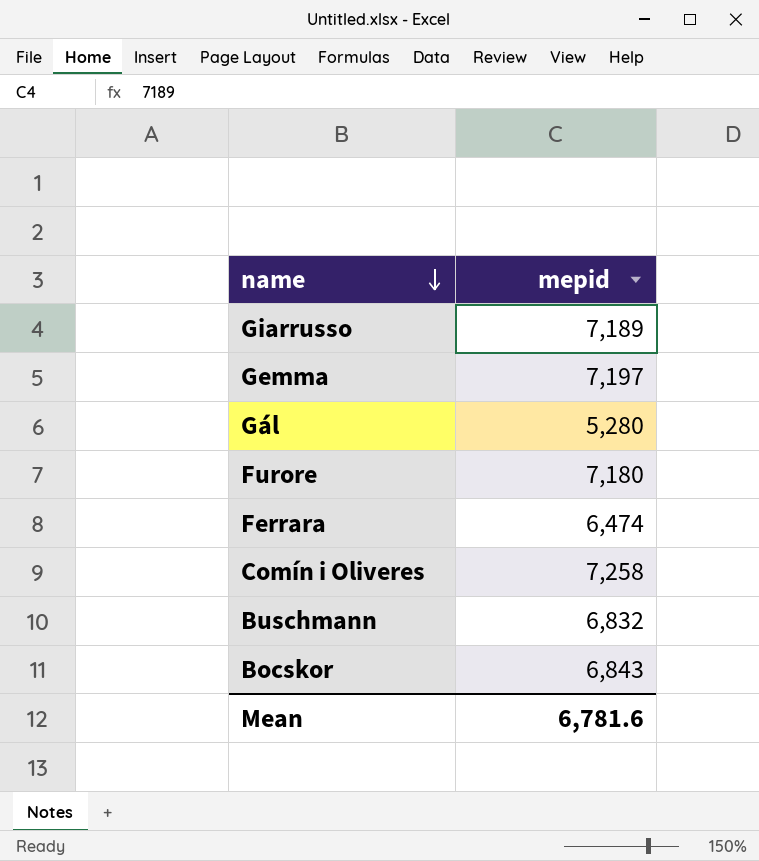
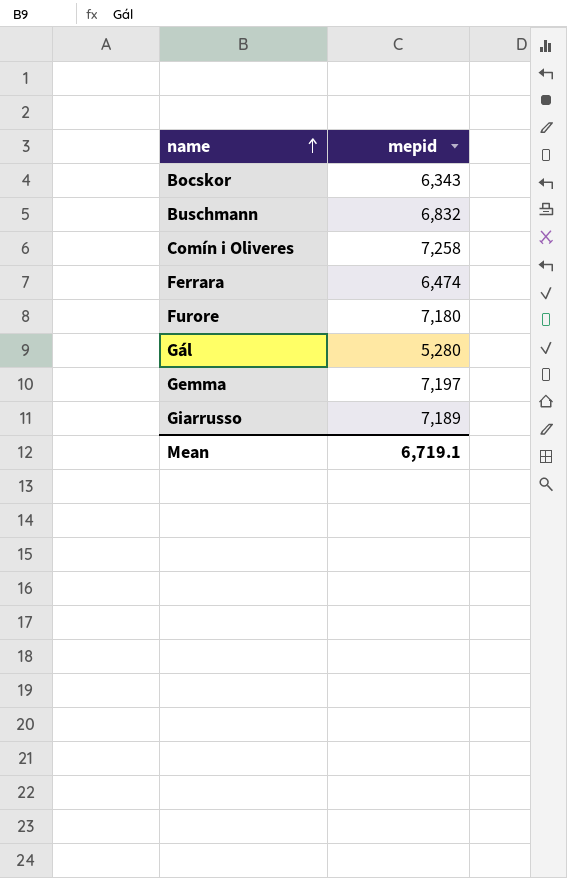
row order: name descending -> name ascending
Bocskor | mepid: 6,843 -> 6,343
Mean | mepid: 6,781.6 -> 6,719.1

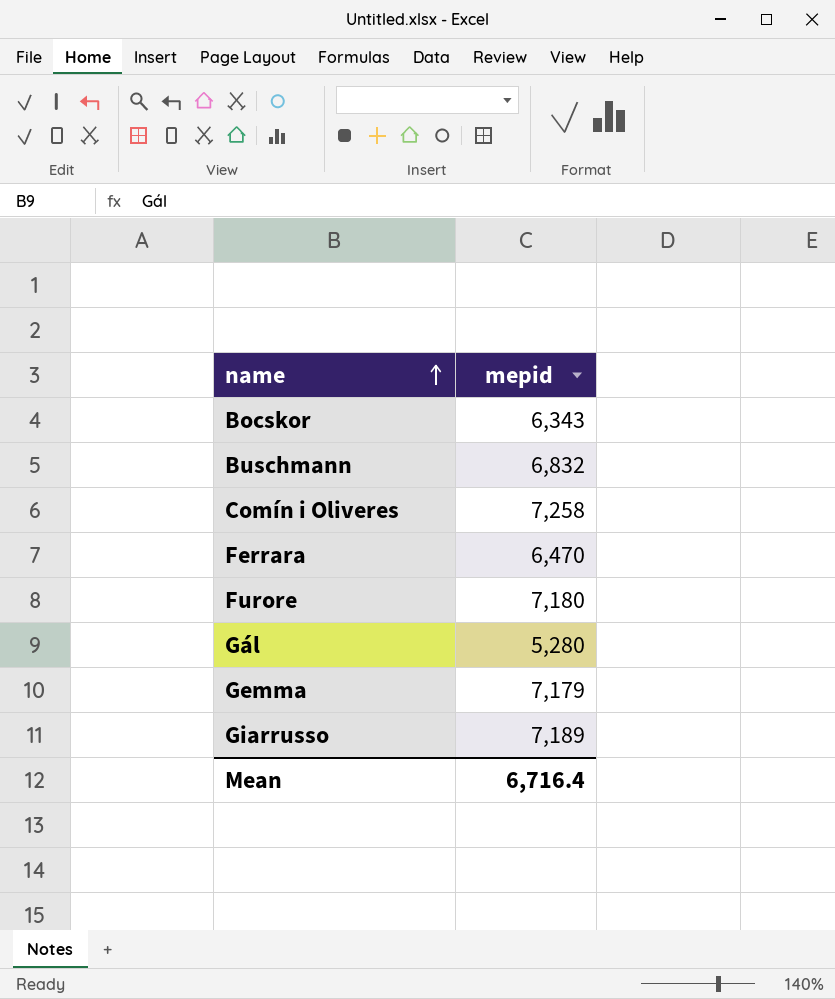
Ferrara | mepid: 6,474 -> 6,470
Gemma | mepid: 7,197 -> 7,179
Mean | mepid: 6,719.1 -> 6,716.4

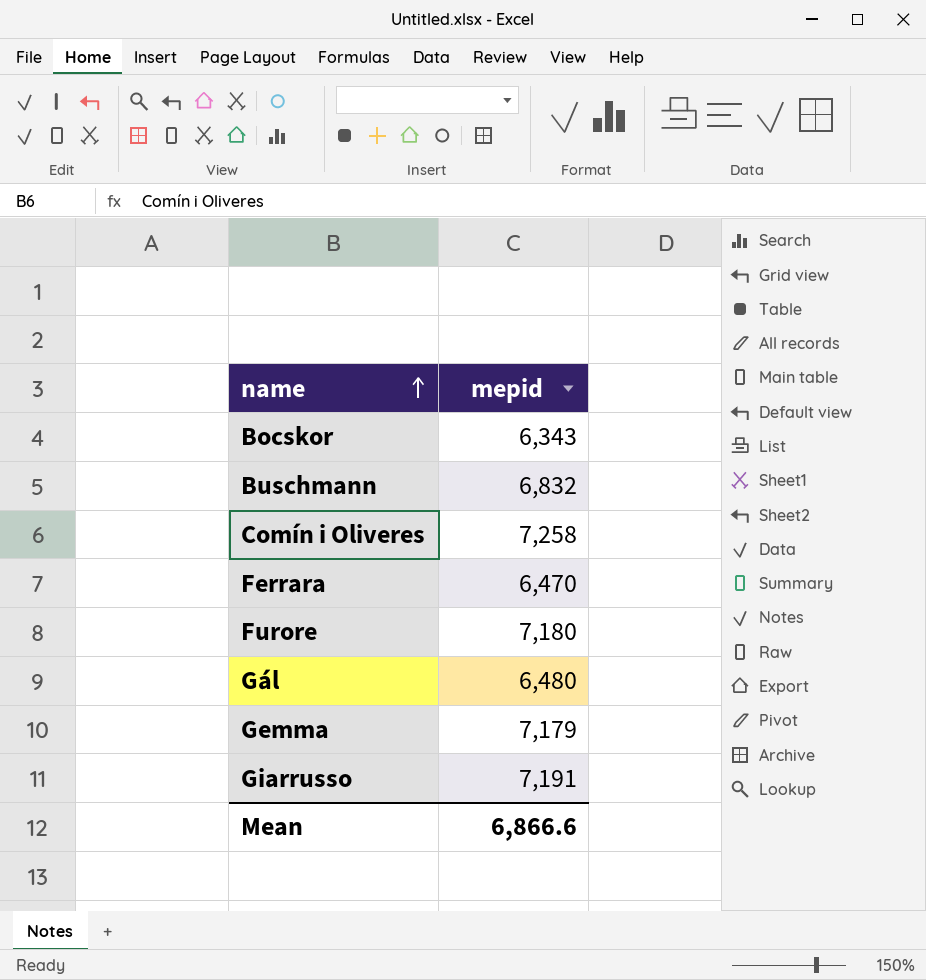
Gál | mepid: 5,280 -> 6,480
Giarrusso | mepid: 7,189 -> 7,191
Mean | mepid: 6,716.4 -> 6,866.6

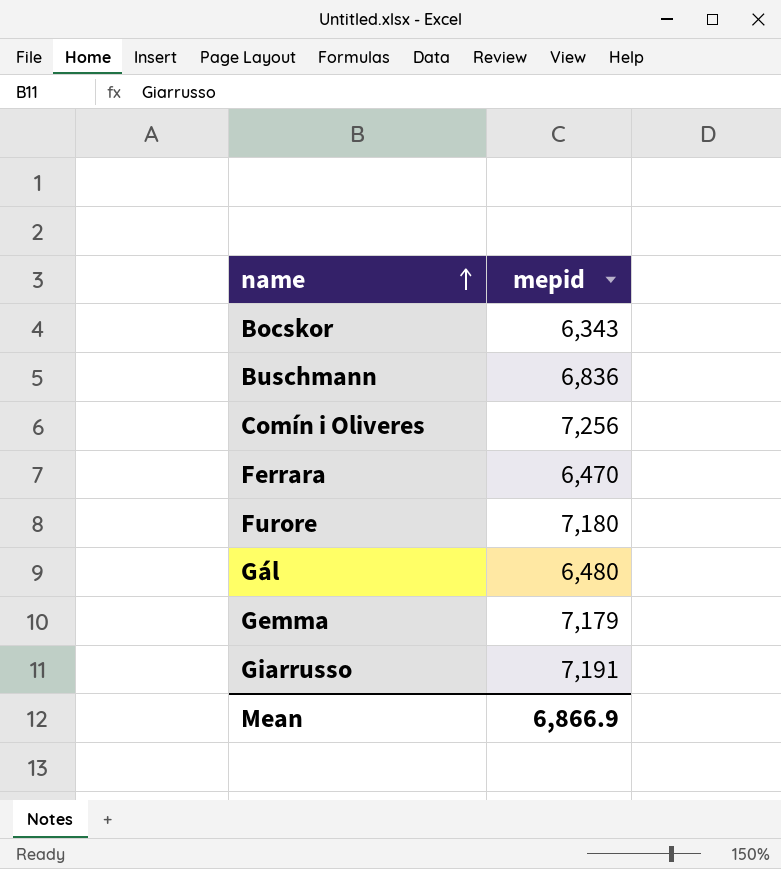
Buschmann | mepid: 6,832 -> 6,836
Comín i Oliveres | mepid: 7,258 -> 7,256
Mean | mepid: 6,866.6 -> 6,866.9

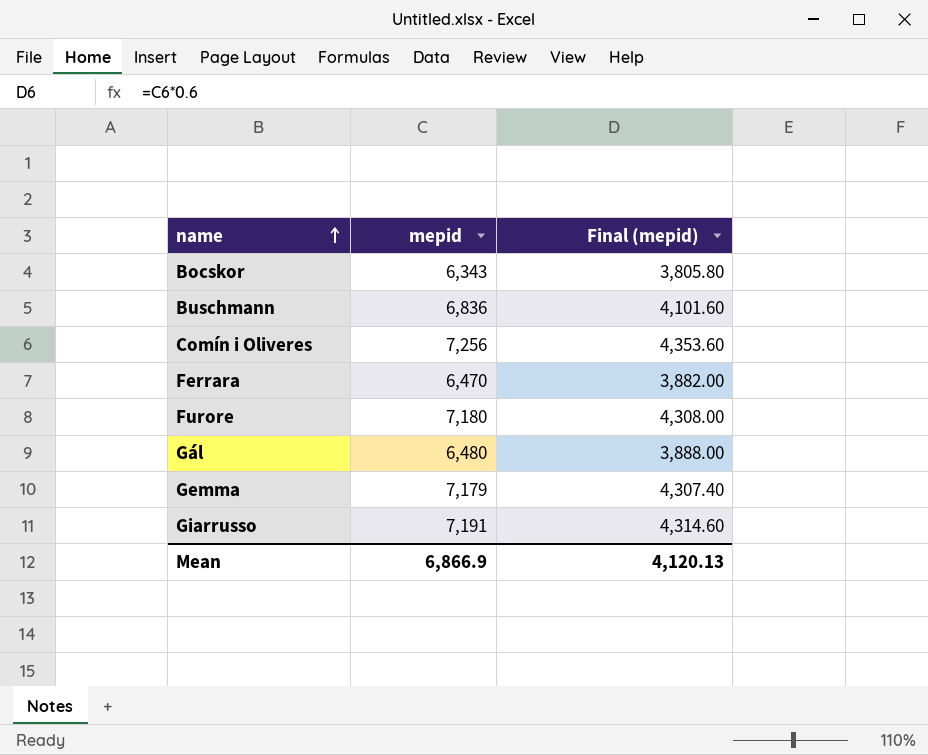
column Final (mepid) | formula: none -> [mepid] * 0.6

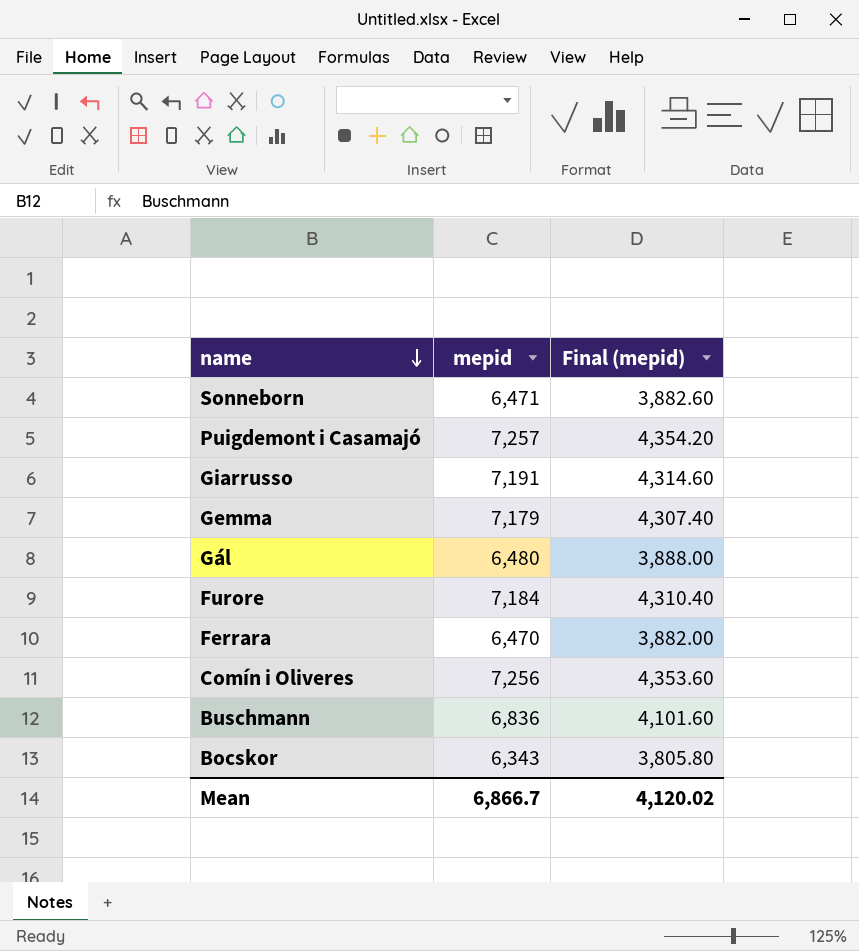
row order: name ascending -> name descending
row Sonneborn: none -> 6,471 | 3,882.60
row Puigdemont i Casamajó: none -> 7,257 | 4,354.20
Furore | mepid: 7,180 -> 7,184
Furore | Final (mepid): 4,308.00 -> 4,310.40
Mean | mepid: 6,866.9 -> 6,866.7
Mean | Final (mepid): 4,120.13 -> 4,120.02

